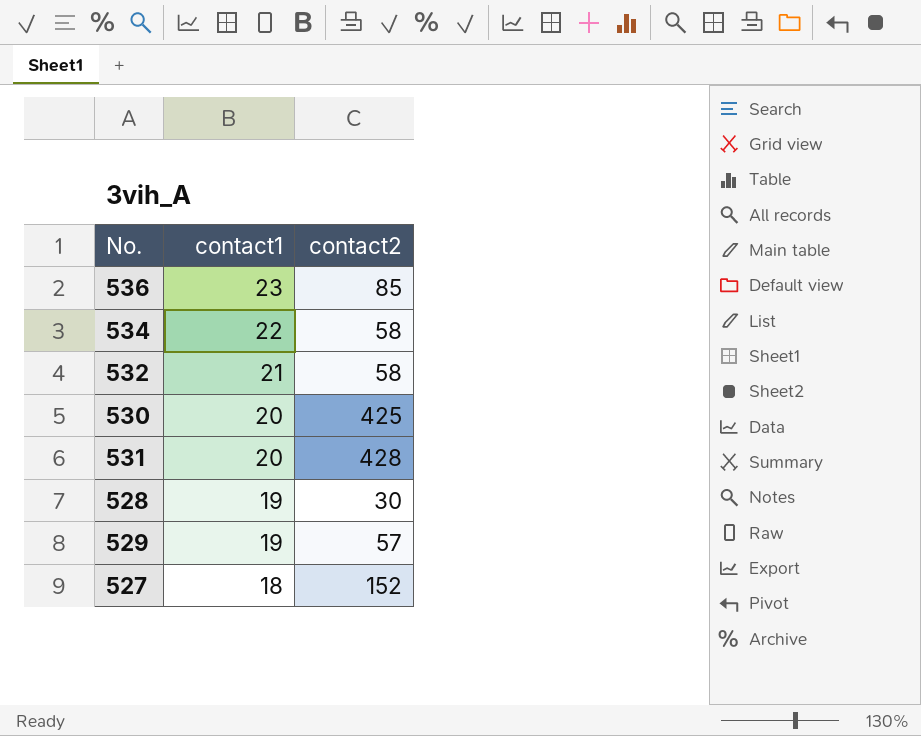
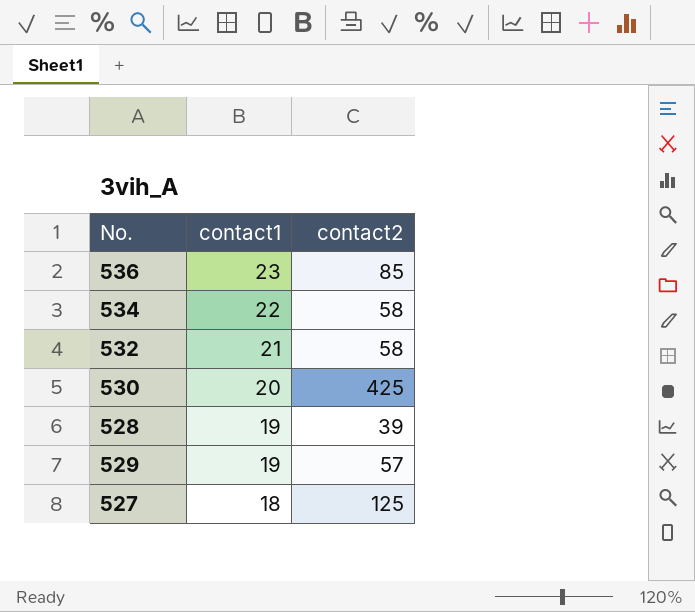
row 531: 20 | 428 -> none
528 | contact2: 30 -> 39
527 | contact2: 152 -> 125

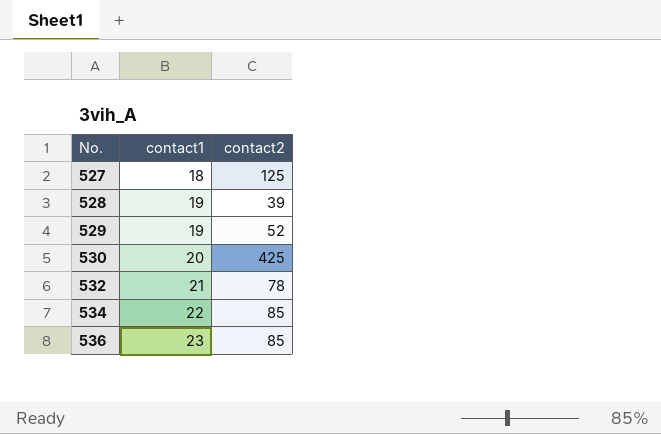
row order: contact1 descending -> No. ascending
529 | contact2: 57 -> 52
532 | contact2: 58 -> 78
534 | contact2: 58 -> 85

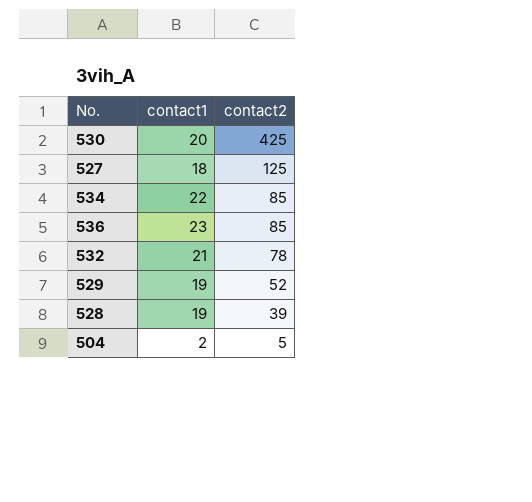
row order: No. ascending -> contact2 descending
row 504: none -> 2 | 5

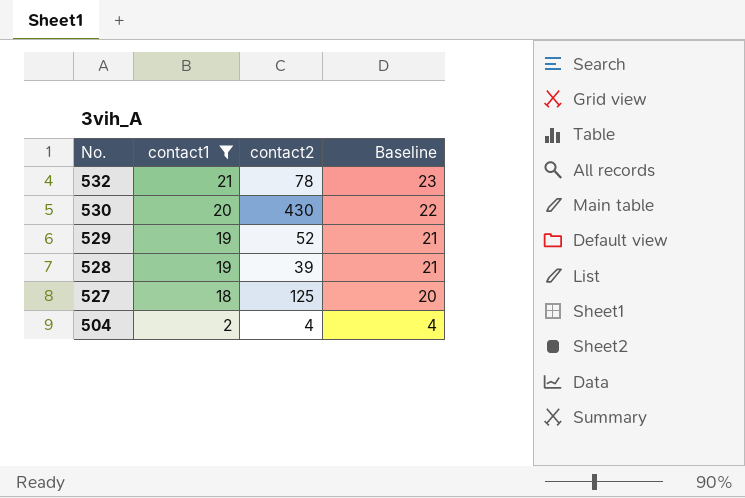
filter: none -> contact1 <= 21
row order: contact2 descending -> No. descending
column Baseline | formula: none -> [contact1] + 2
530 | contact2: 425 -> 430
504 | contact2: 5 -> 4

